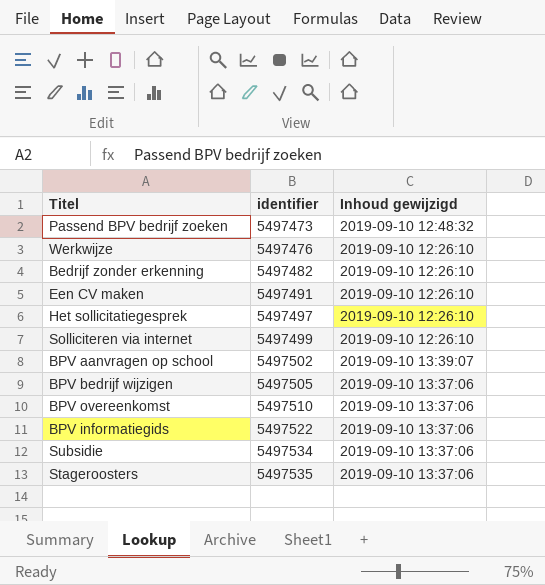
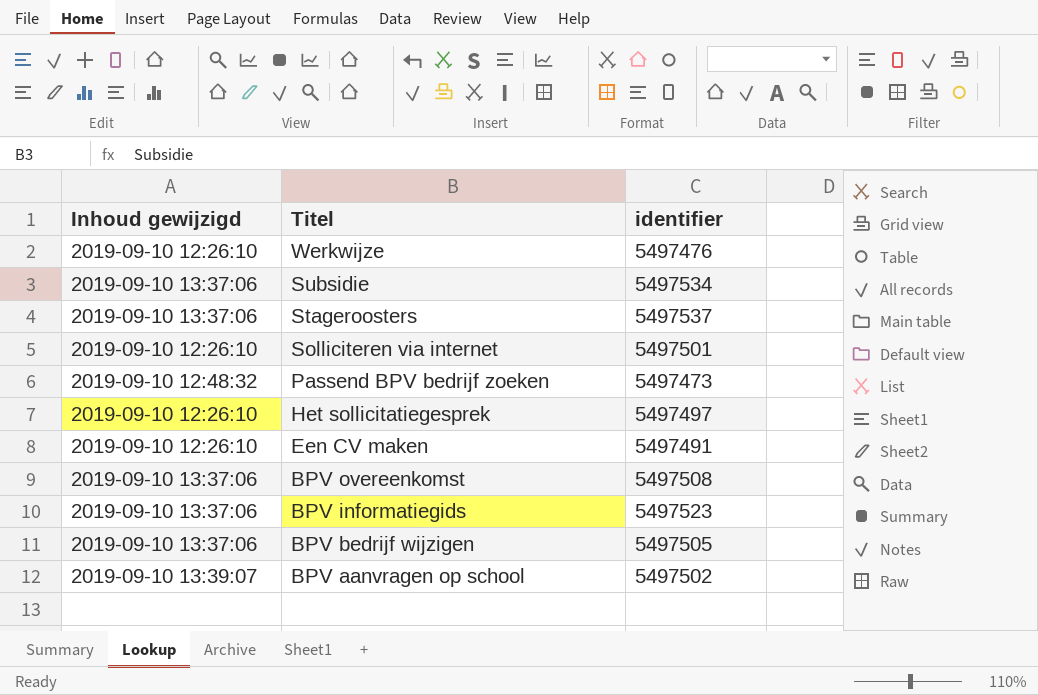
row order: identifier ascending -> Titel descending
column Inhoud gewijzigd | position: 3 -> 1
row Bedrijf zonder erkenning: 5497482 | 2019-09-10 12:26:10 -> none
Stageroosters | identifier: 5497535 -> 5497537
Solliciteren via internet | identifier: 5497499 -> 5497501
BPV overeenkomst | identifier: 5497510 -> 5497508
BPV informatiegids | identifier: 5497522 -> 5497523

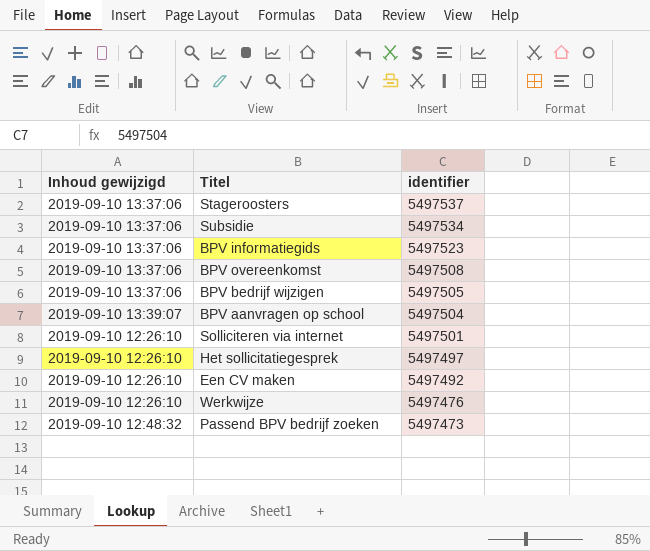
row order: Titel descending -> identifier descending
BPV aanvragen op school | identifier: 5497502 -> 5497504
Een CV maken | identifier: 5497491 -> 5497492

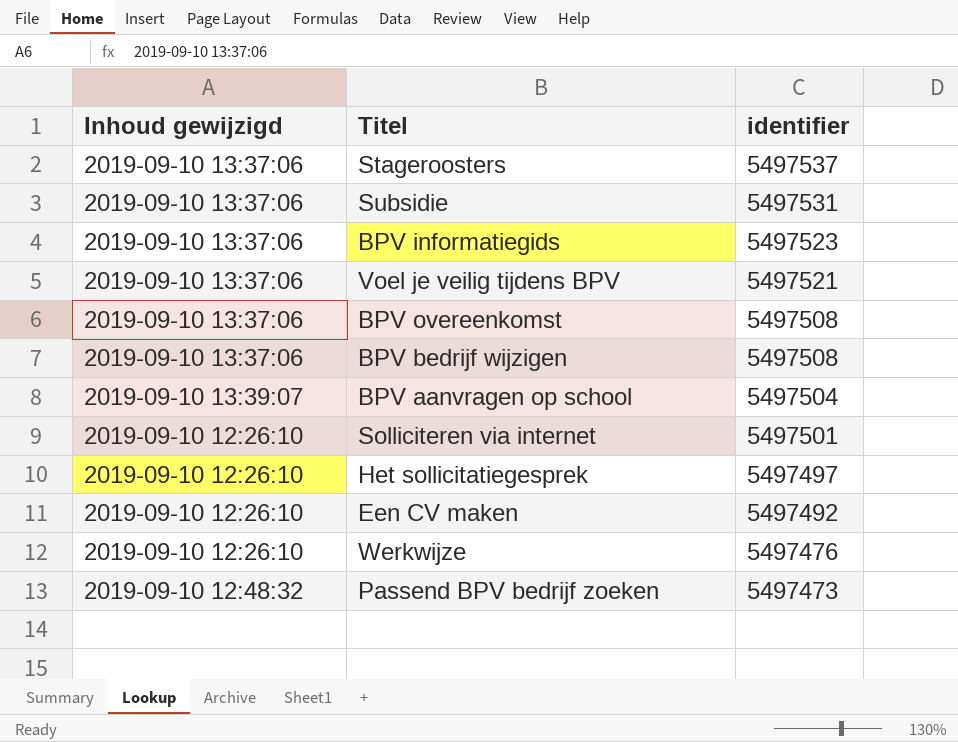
Subsidie | identifier: 5497534 -> 5497531
row Voel je veilig tijdens BPV: none -> 2019-09-10 13:37:06 | 5497521
BPV bedrijf wijzigen | identifier: 5497505 -> 5497508

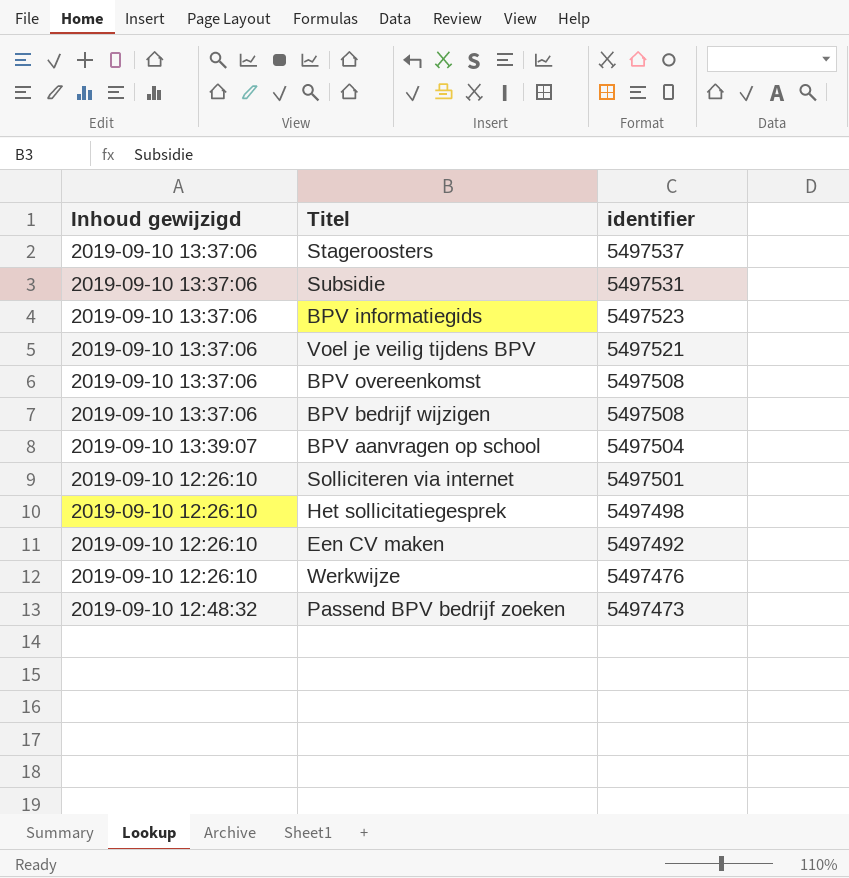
Het sollicitatiegesprek | identifier: 5497497 -> 5497498

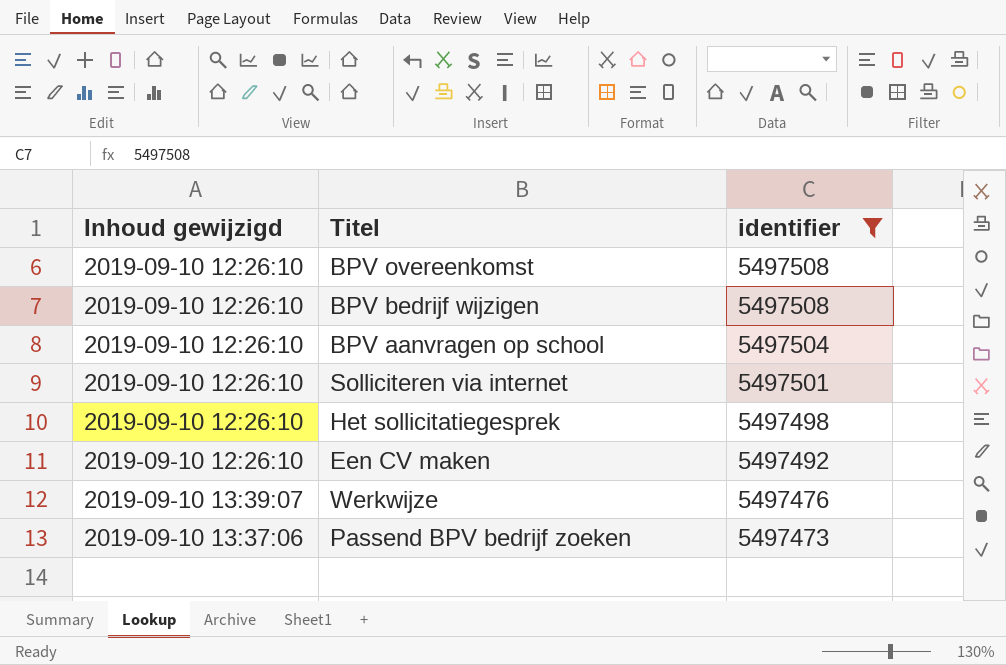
filter: none -> identifier <= 5497508
BPV overeenkomst | Inhoud gewijzigd: 2019-09-10 13:37:06 -> 2019-09-10 12:26:10
BPV bedrijf wijzigen | Inhoud gewijzigd: 2019-09-10 13:37:06 -> 2019-09-10 12:26:10
BPV aanvragen op school | Inhoud gewijzigd: 2019-09-10 13:39:07 -> 2019-09-10 12:26:10
Werkwijze | Inhoud gewijzigd: 2019-09-10 12:26:10 -> 2019-09-10 13:39:07
Passend BPV bedrijf zoeken | Inhoud gewijzigd: 2019-09-10 12:48:32 -> 2019-09-10 13:37:06

